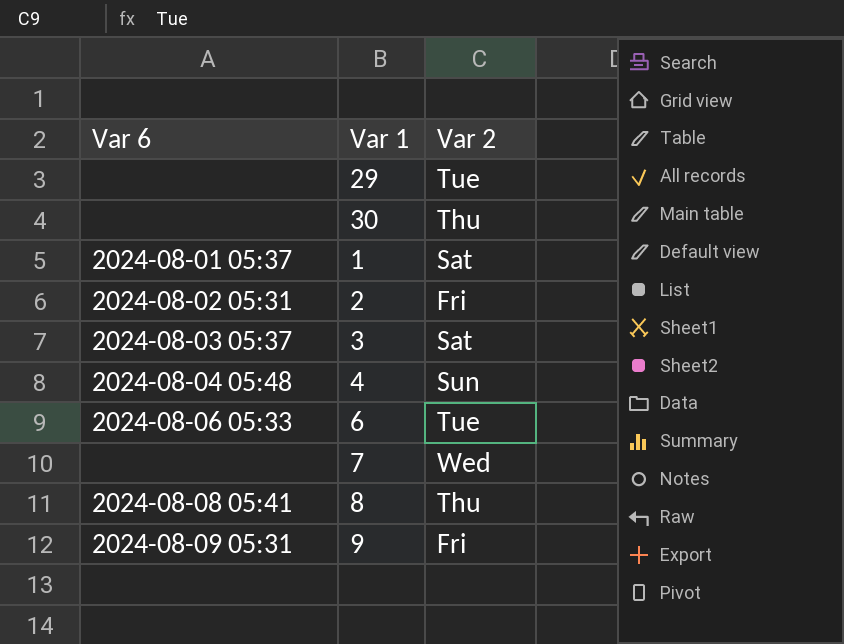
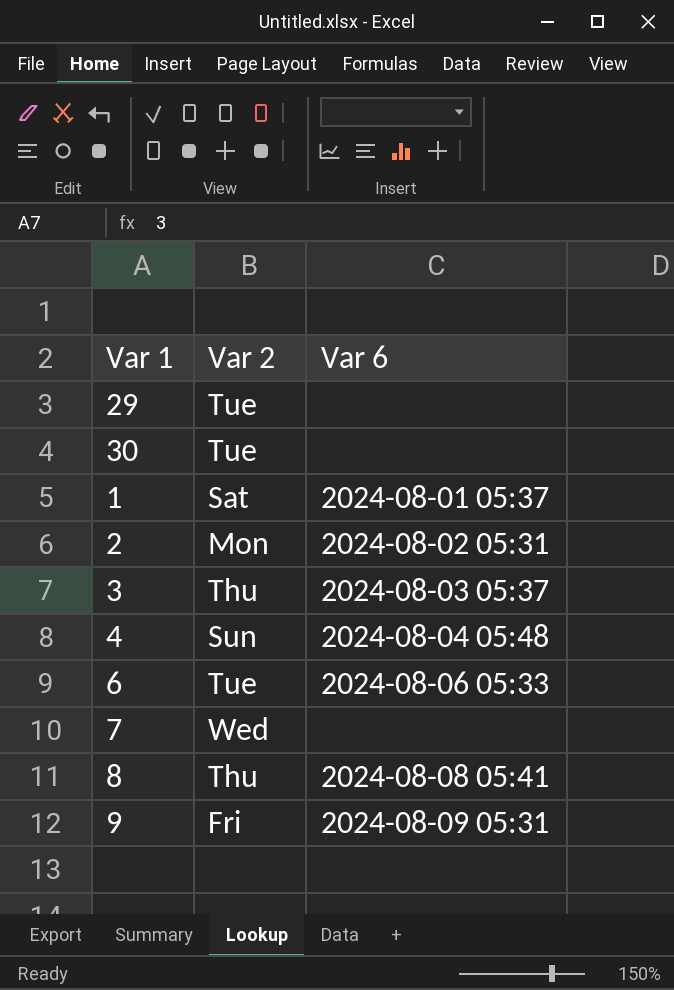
column Var 6 | position: 1 -> 3
30 | Var 2: Thu -> Tue
2 | Var 2: Fri -> Mon
3 | Var 2: Sat -> Thu

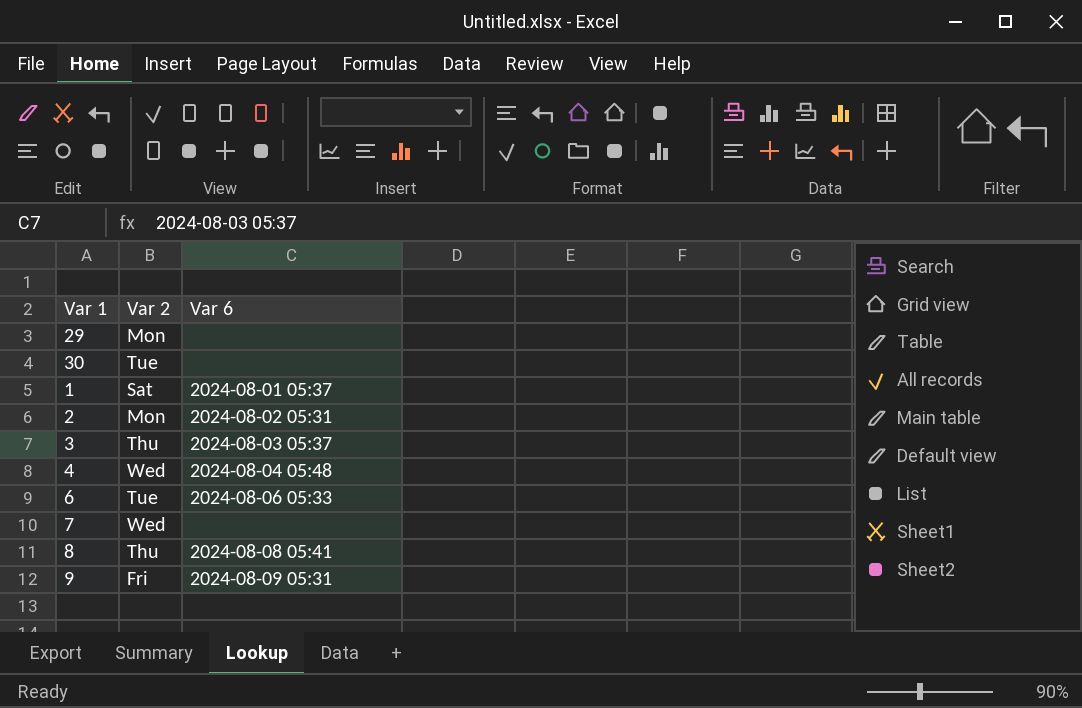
29 | Var 2: Tue -> Mon
4 | Var 2: Sun -> Wed

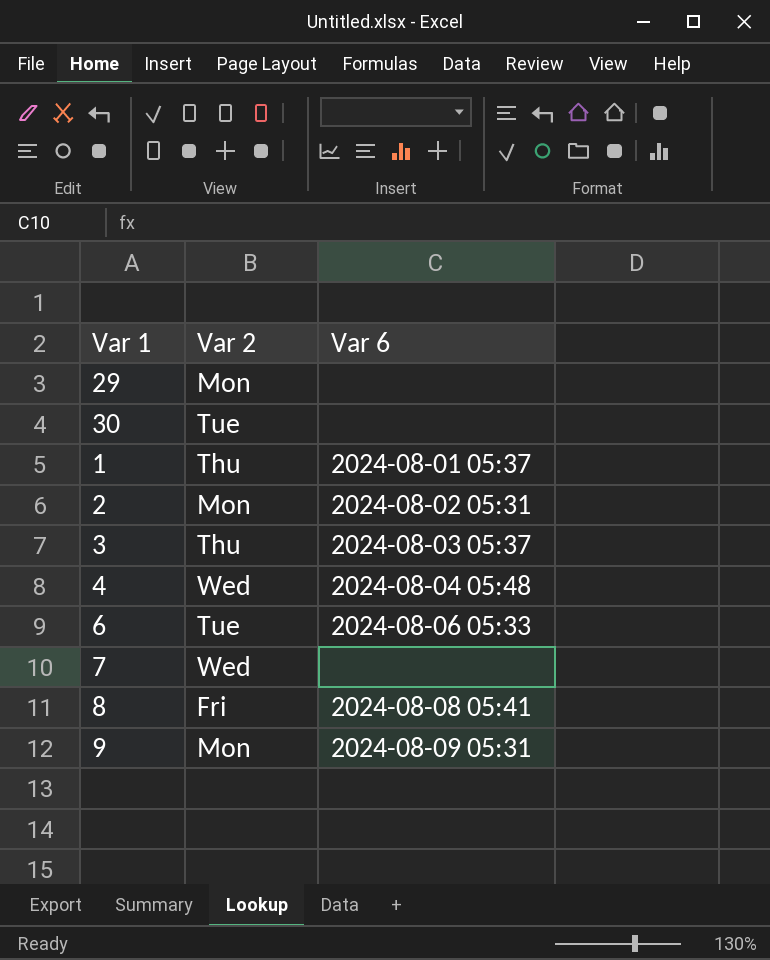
1 | Var 2: Sat -> Thu
8 | Var 2: Thu -> Fri
9 | Var 2: Fri -> Mon

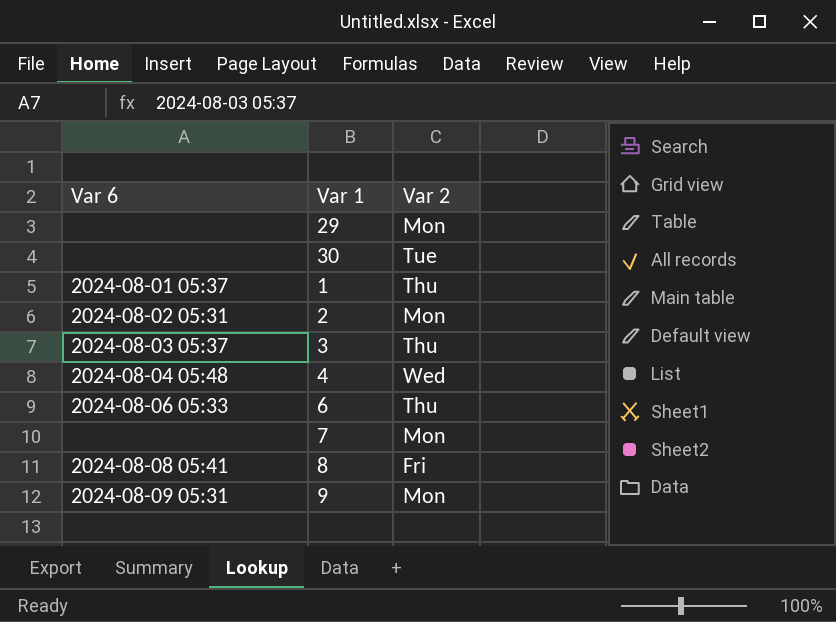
column Var 6 | position: 3 -> 1
6 | Var 2: Tue -> Thu
7 | Var 2: Wed -> Mon

